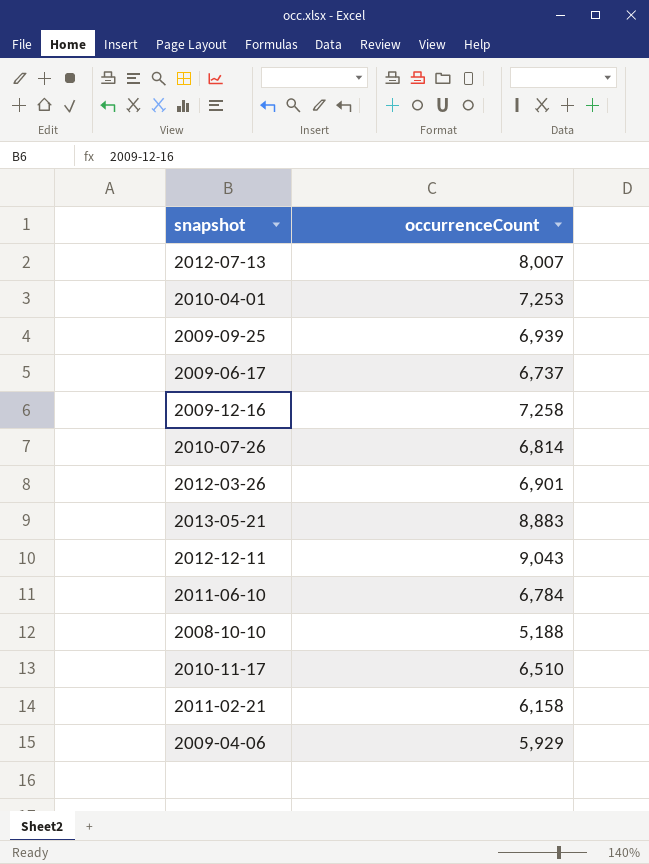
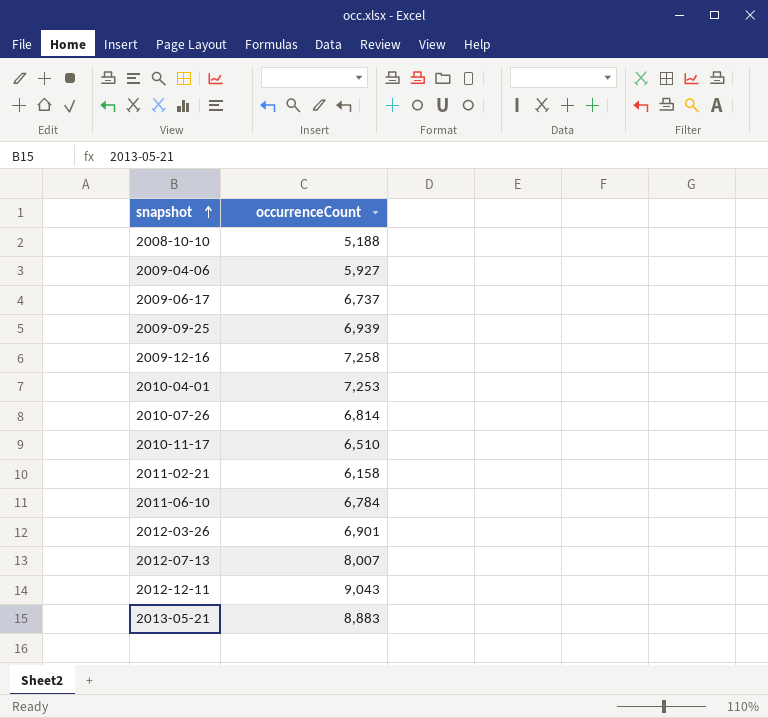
row order: none -> snapshot ascending
2009-04-06 | occurrenceCount: 5,929 -> 5,927

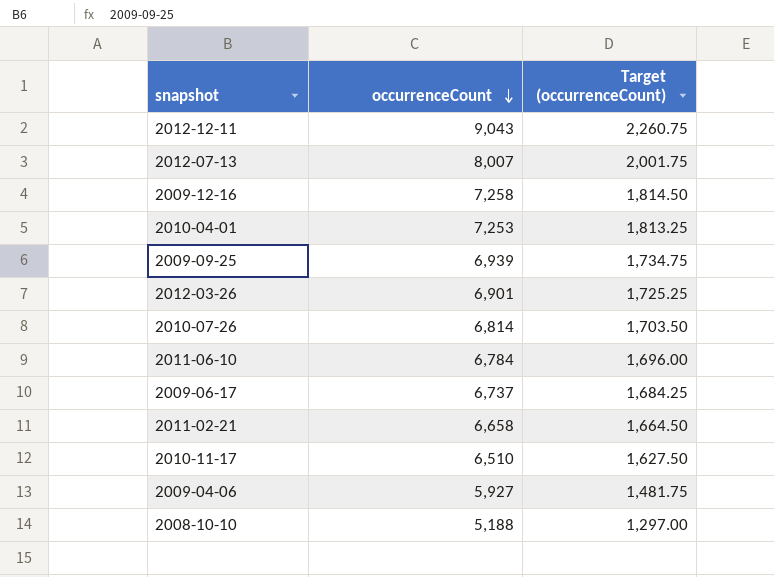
row order: snapshot ascending -> occurrenceCount descending
column Target (occurrenceCount) | formula: none -> [occurrenceCount] * 0.25
row 2013-05-21: 8,883 -> none
2011-02-21 | occurrenceCount: 6,158 -> 6,658

